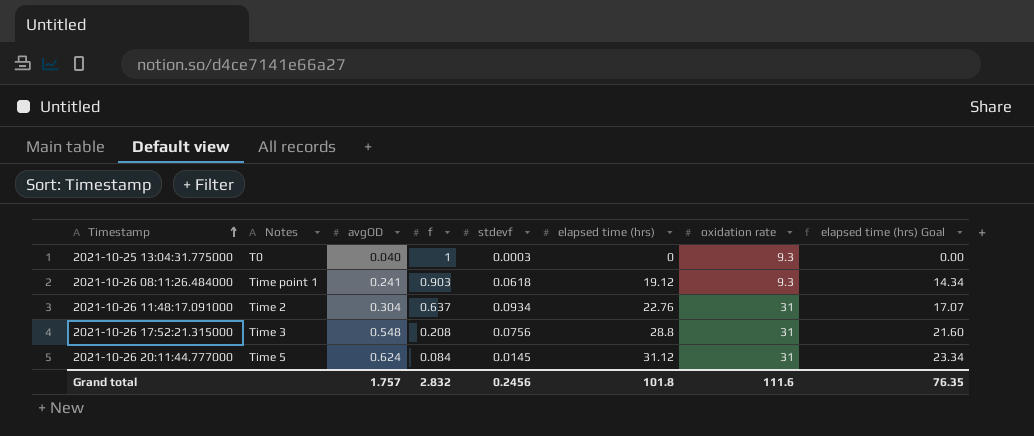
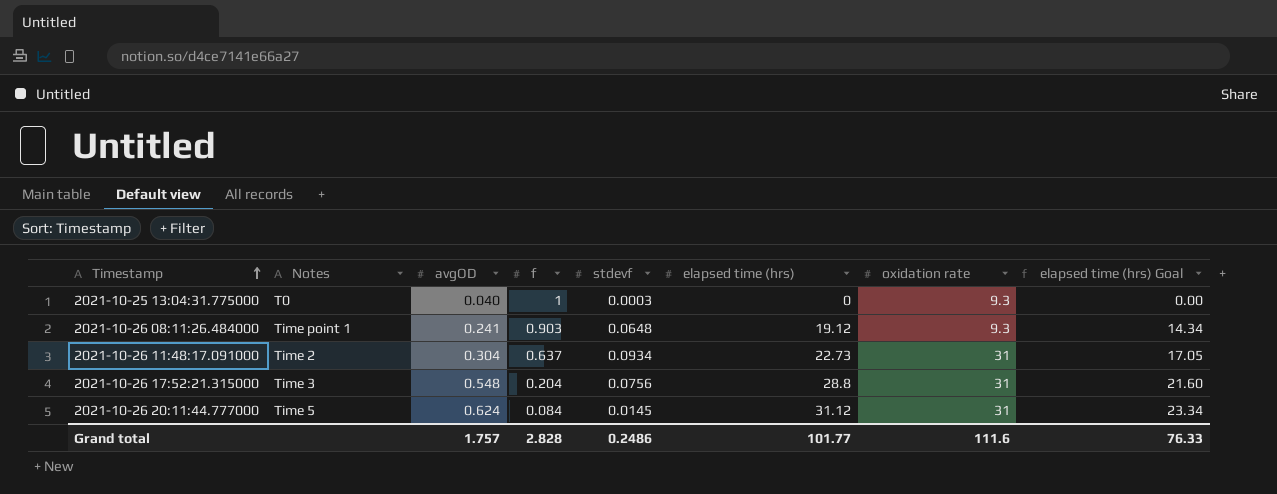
2021-10-26 08:11:26.484000 | stdevf: 0.0618 -> 0.0648
2021-10-26 11:48:17.091000 | elapsed time (hrs): 22.76 -> 22.73
2021-10-26 11:48:17.091000 | elapsed time (hrs) Goal: 17.07 -> 17.05
2021-10-26 17:52:21.315000 | f: 0.208 -> 0.204
Grand total | f: 2.832 -> 2.828
Grand total | stdevf: 0.2456 -> 0.2486
Grand total | elapsed time (hrs): 101.8 -> 101.77
Grand total | elapsed time (hrs) Goal: 76.35 -> 76.33

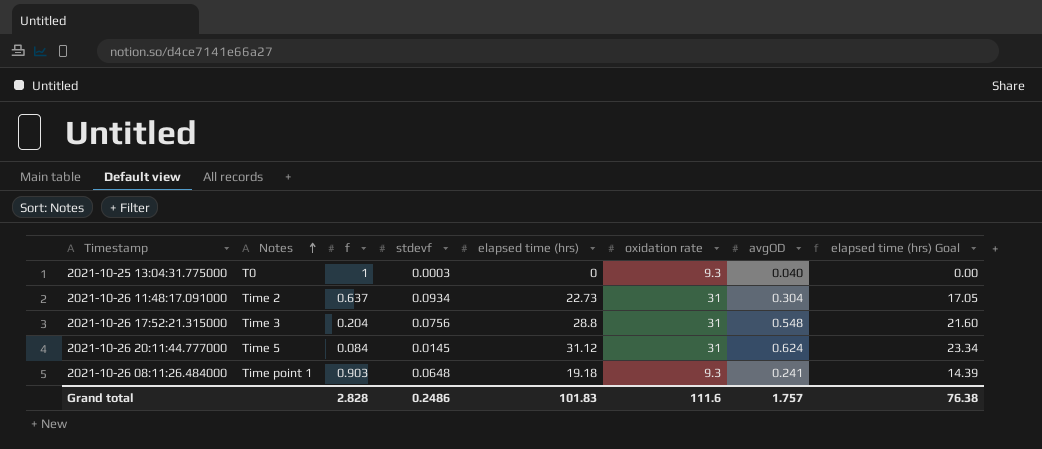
row order: Timestamp ascending -> Notes ascending
column avgOD | position: 3 -> 7
2021-10-26 08:11:26.484000 | elapsed time (hrs): 19.12 -> 19.18
2021-10-26 08:11:26.484000 | elapsed time (hrs) Goal: 14.34 -> 14.39
Grand total | elapsed time (hrs): 101.77 -> 101.83
Grand total | elapsed time (hrs) Goal: 76.33 -> 76.38

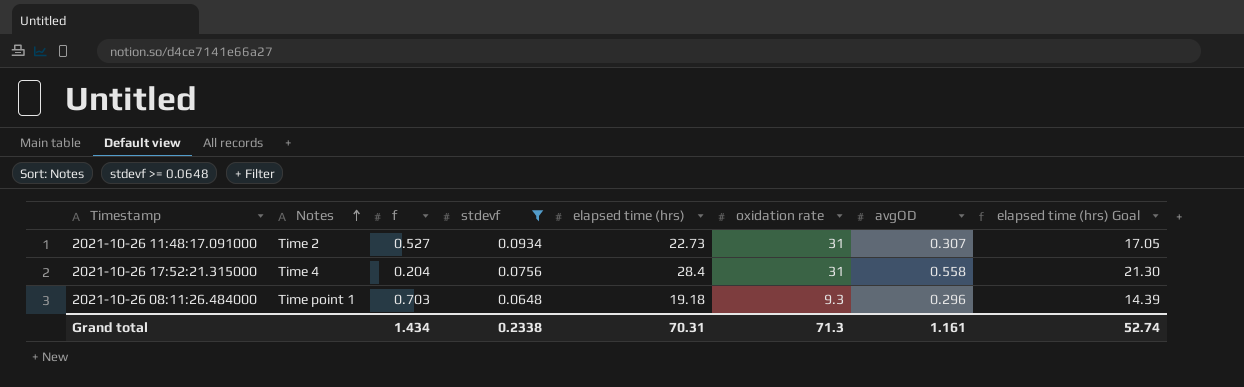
filter: none -> stdevf >= 0.0648
2021-10-26 11:48:17.091000 | f: 0.637 -> 0.527
2021-10-26 11:48:17.091000 | avgOD: 0.304 -> 0.307
2021-10-26 17:52:21.315000 | Notes: Time 3 -> Time 4
2021-10-26 17:52:21.315000 | elapsed time (hrs): 28.8 -> 28.4
2021-10-26 17:52:21.315000 | avgOD: 0.548 -> 0.558
2021-10-26 17:52:21.315000 | elapsed time (hrs) Goal: 21.60 -> 21.30
2021-10-26 08:11:26.484000 | f: 0.903 -> 0.703
2021-10-26 08:11:26.484000 | avgOD: 0.241 -> 0.296
Grand total | f: 2.828 -> 1.434
Grand total | stdevf: 0.2486 -> 0.2338
Grand total | elapsed time (hrs): 101.83 -> 70.31
Grand total | oxidation rate: 111.6 -> 71.3
Grand total | avgOD: 1.757 -> 1.161
Grand total | elapsed time (hrs) Goal: 76.38 -> 52.74

